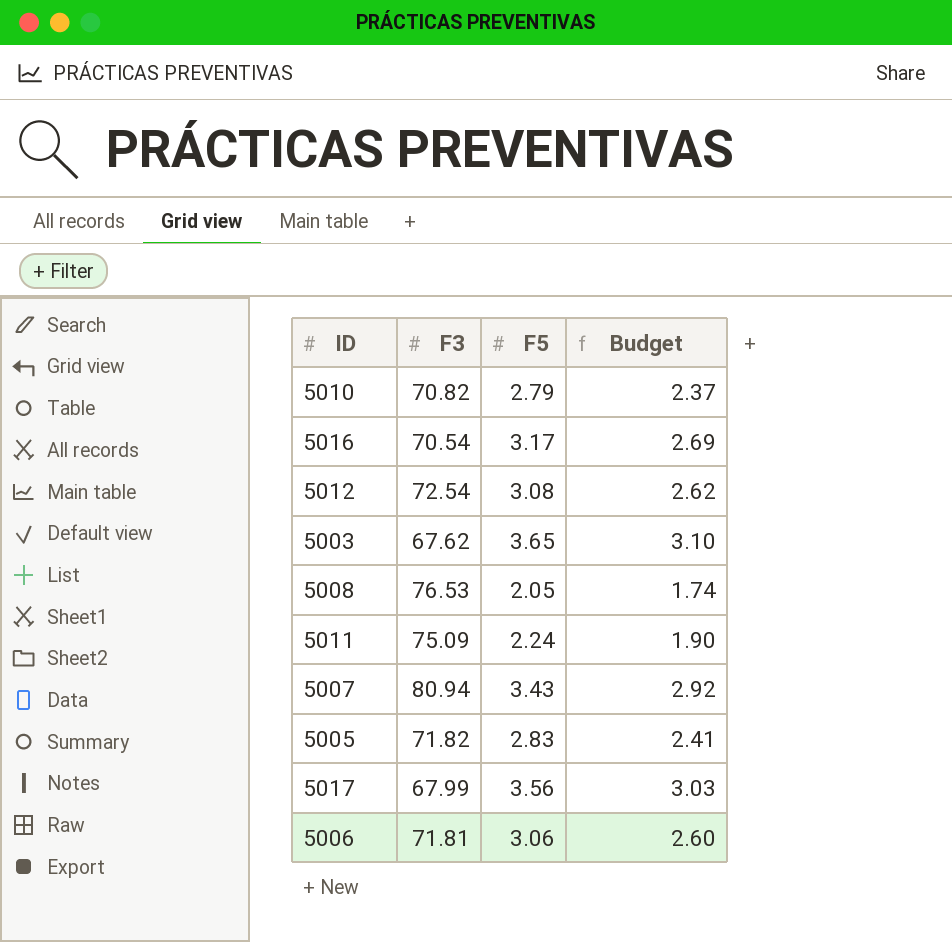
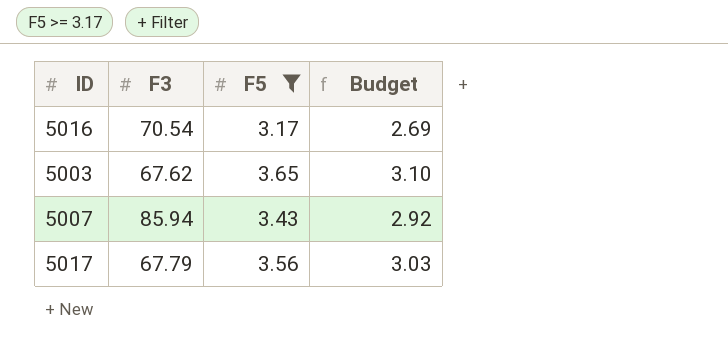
filter: none -> F5 >= 3.17
5007 | F3: 80.94 -> 85.94
5017 | F3: 67.99 -> 67.79

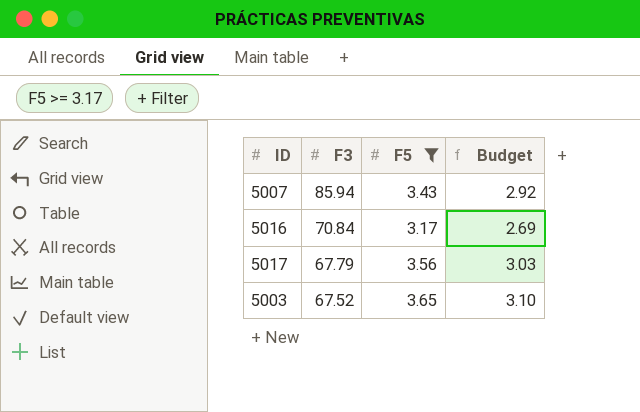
row order: none -> F3 descending
5016 | F3: 70.54 -> 70.84
5003 | F3: 67.62 -> 67.52

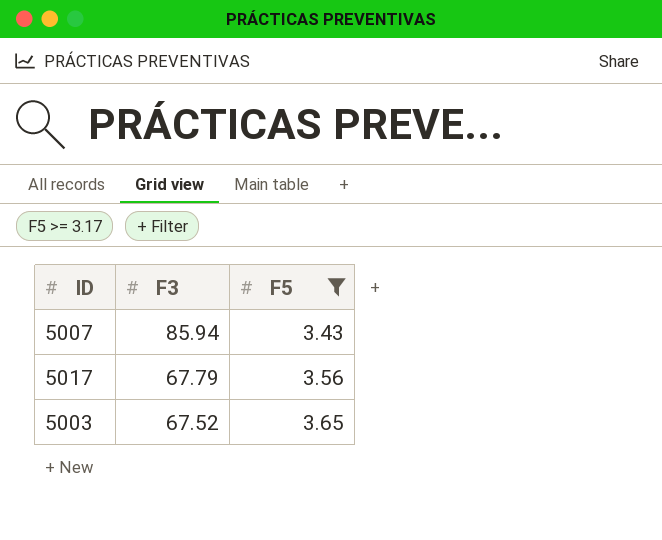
column Budget | formula: [F5] * 0.85 -> none
row 5016: 70.84 | 3.17 | 2.69 -> none

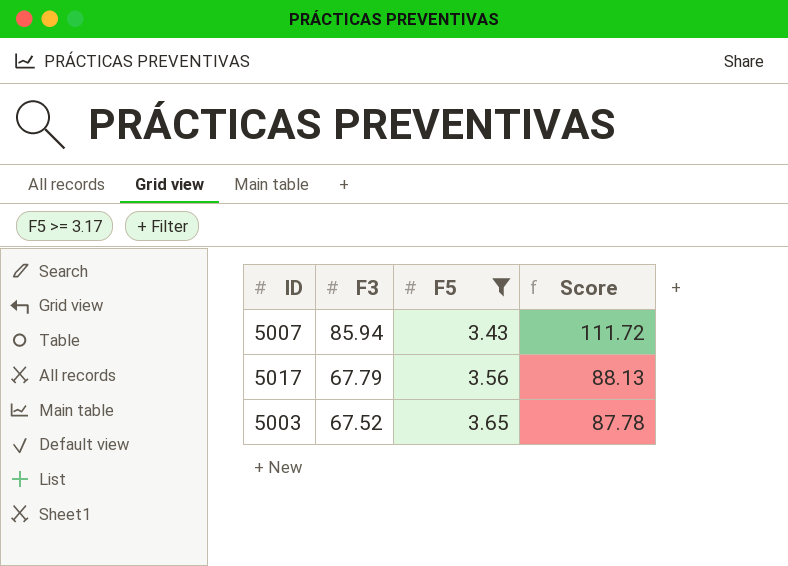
column Score | formula: none -> [F3] * 1.3

